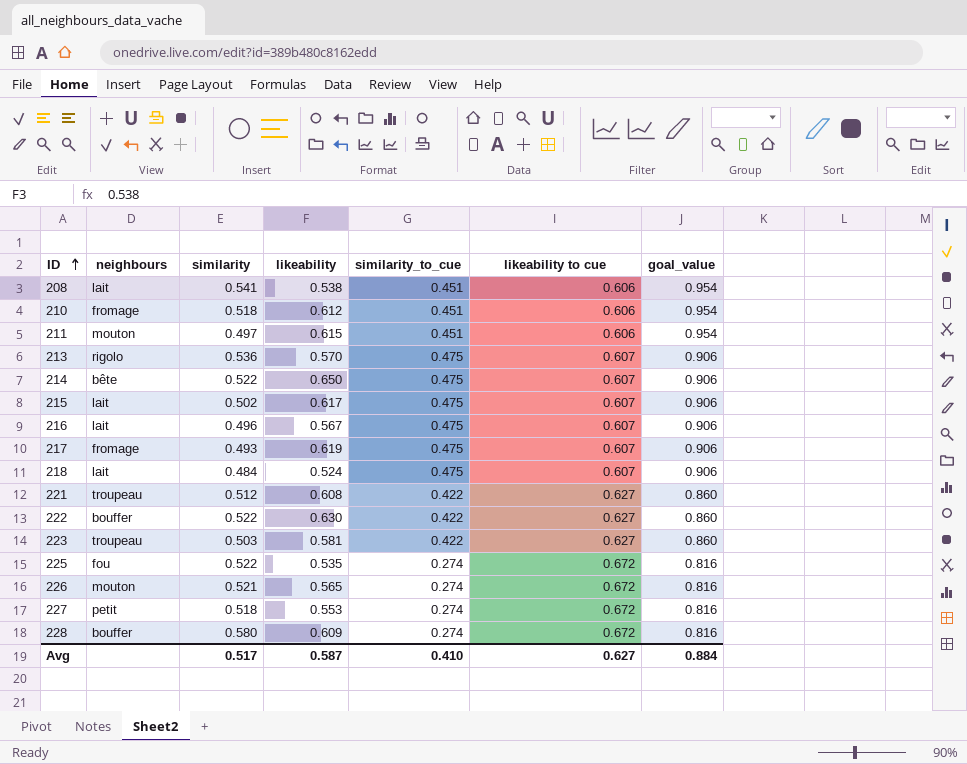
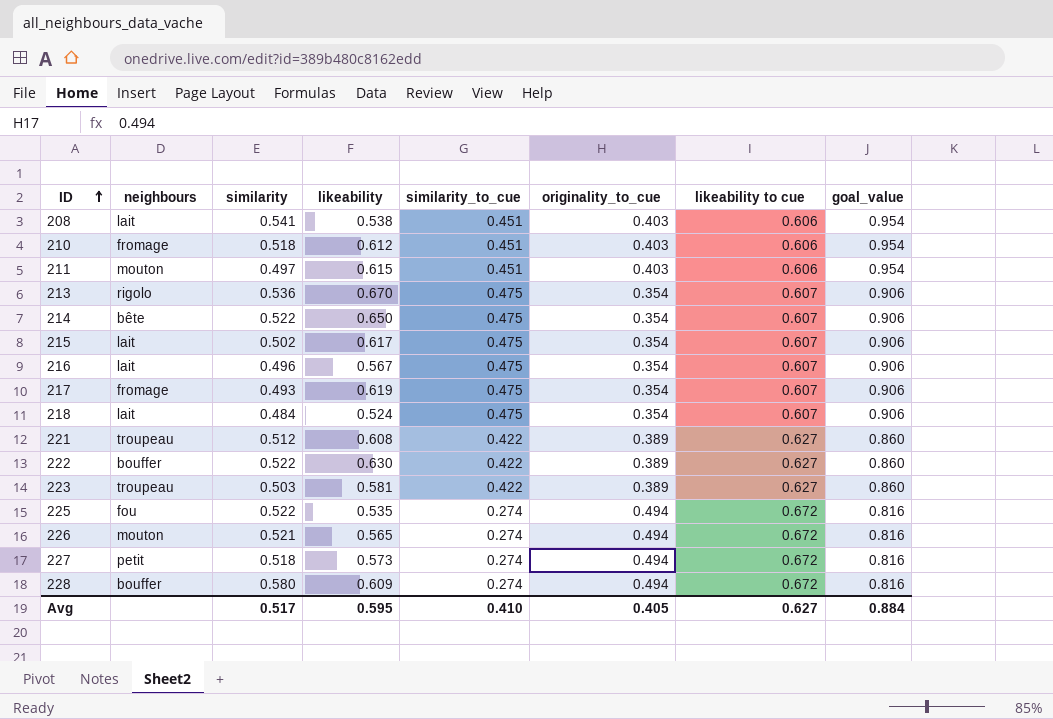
column originality_to_cue | position: none -> 6
213 | likeability: 0.570 -> 0.670
227 | likeability: 0.553 -> 0.573
Avg | likeability: 0.587 -> 0.595

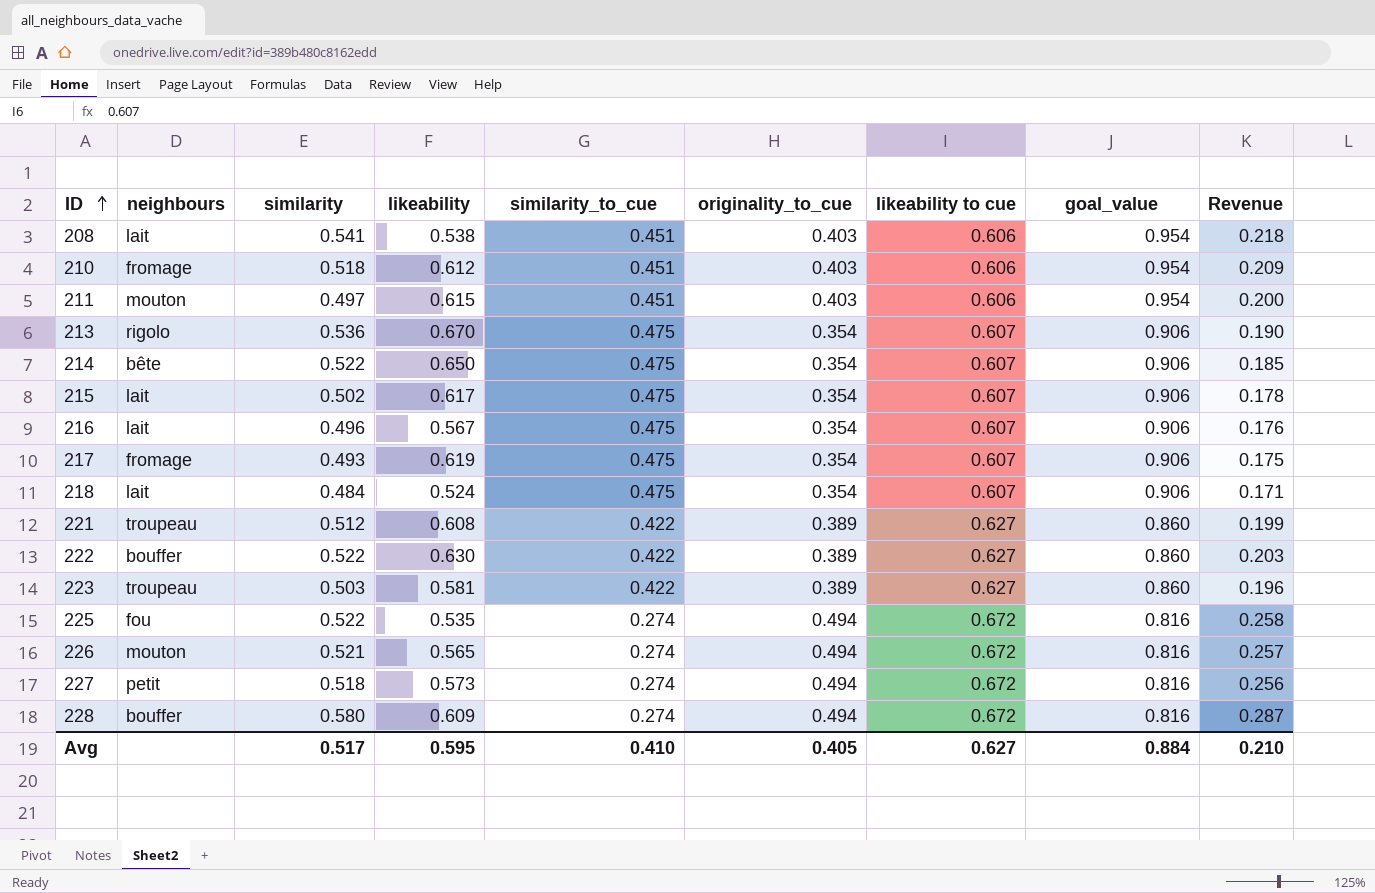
column Revenue | formula: none -> [similarity] * [originality_to_cue]

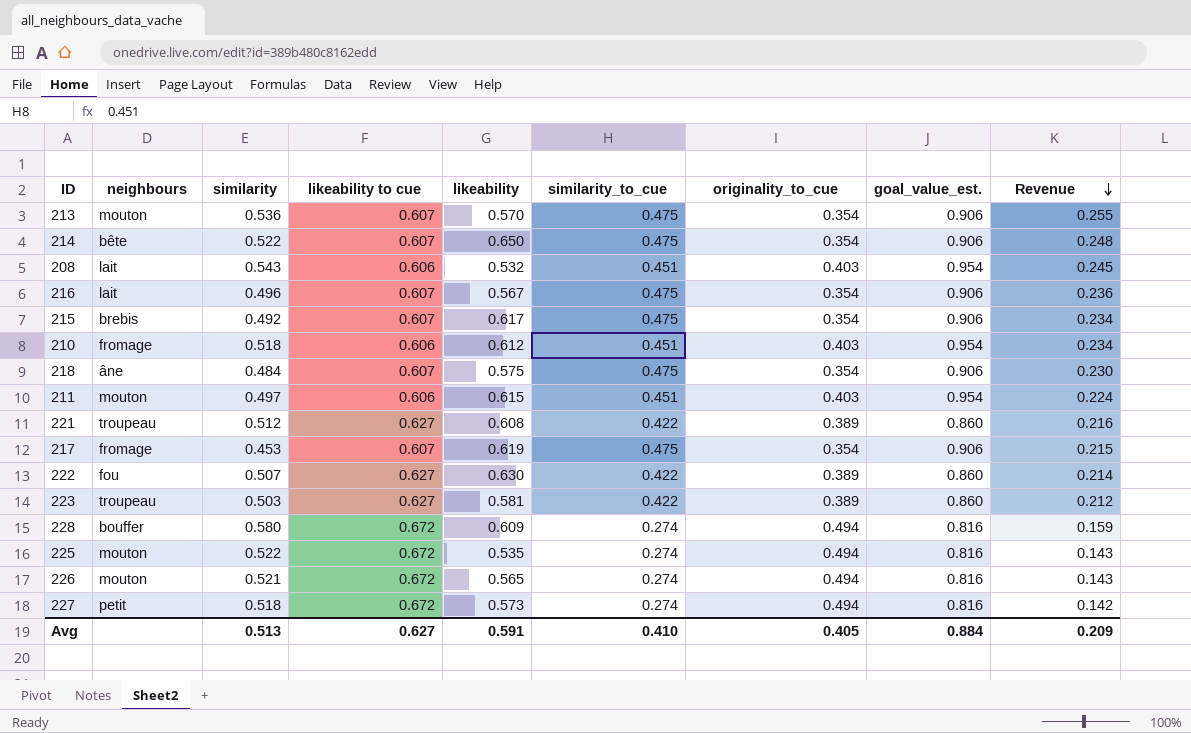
row order: ID ascending -> Revenue descending
column likeability to cue | position: 7 -> 4
column name: goal_value -> goal_value_est.
column Revenue | formula: [similarity] * [originality_to_cue] -> [similarity] * [similarity_to_cue]
213 | neighbours: rigolo -> mouton
213 | likeability: 0.670 -> 0.570
208 | similarity: 0.541 -> 0.543
208 | likeability: 0.538 -> 0.532
215 | neighbours: lait -> brebis
215 | similarity: 0.502 -> 0.492
218 | neighbours: lait -> âne
218 | likeability: 0.524 -> 0.575
217 | similarity: 0.493 -> 0.453
222 | neighbours: bouffer -> fou
222 | similarity: 0.522 -> 0.507
225 | neighbours: fou -> mouton
Avg | similarity: 0.517 -> 0.513
Avg | likeability: 0.595 -> 0.591
Avg | Revenue: 0.210 -> 0.209

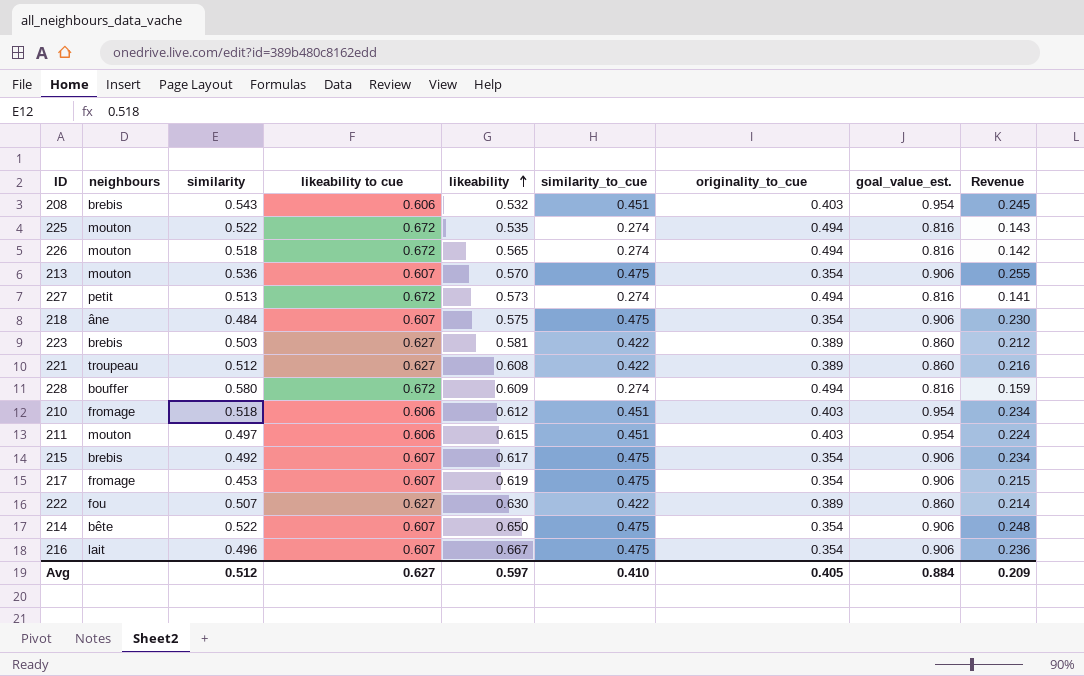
row order: Revenue descending -> likeability ascending
208 | neighbours: lait -> brebis
226 | similarity: 0.521 -> 0.518
226 | Revenue: 0.143 -> 0.142
227 | similarity: 0.518 -> 0.513
227 | Revenue: 0.142 -> 0.141
223 | neighbours: troupeau -> brebis
216 | likeability: 0.567 -> 0.667
Avg | similarity: 0.513 -> 0.512
Avg | likeability: 0.591 -> 0.597

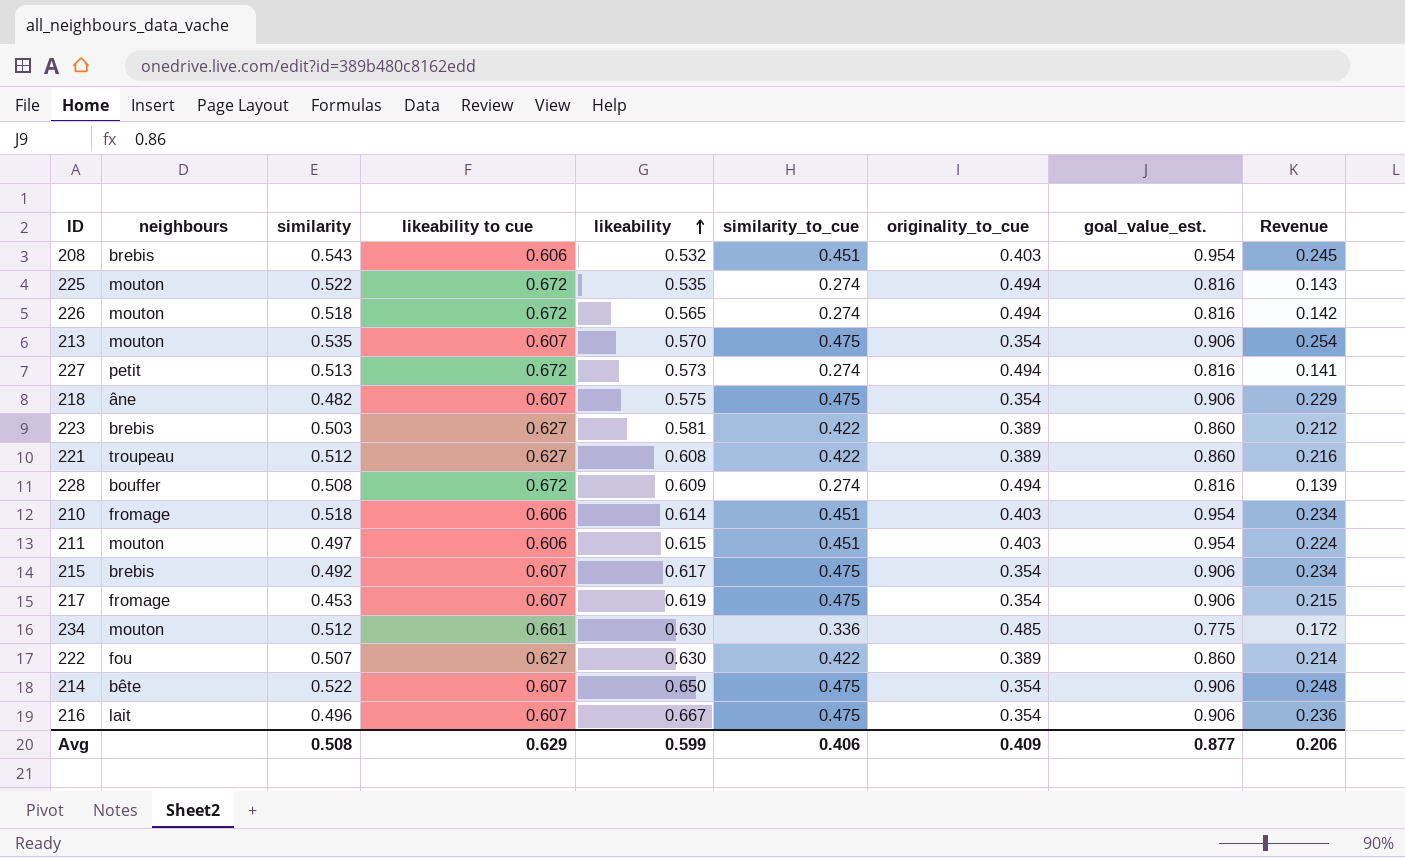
213 | similarity: 0.536 -> 0.535
213 | Revenue: 0.255 -> 0.254
218 | similarity: 0.484 -> 0.482
218 | Revenue: 0.230 -> 0.229
228 | similarity: 0.580 -> 0.508
228 | Revenue: 0.159 -> 0.139
210 | likeability: 0.612 -> 0.614
row 234: none -> mouton | 0.512 | 0.661 | 0.630 | 0.336 | 0.485 | 0.775 | 0.172
Avg | similarity: 0.512 -> 0.508
Avg | likeability to cue: 0.627 -> 0.629
Avg | likeability: 0.597 -> 0.599
Avg | similarity_to_cue: 0.410 -> 0.406
Avg | originality_to_cue: 0.405 -> 0.409
Avg | goal_value_est.: 0.884 -> 0.877
Avg | Revenue: 0.209 -> 0.206

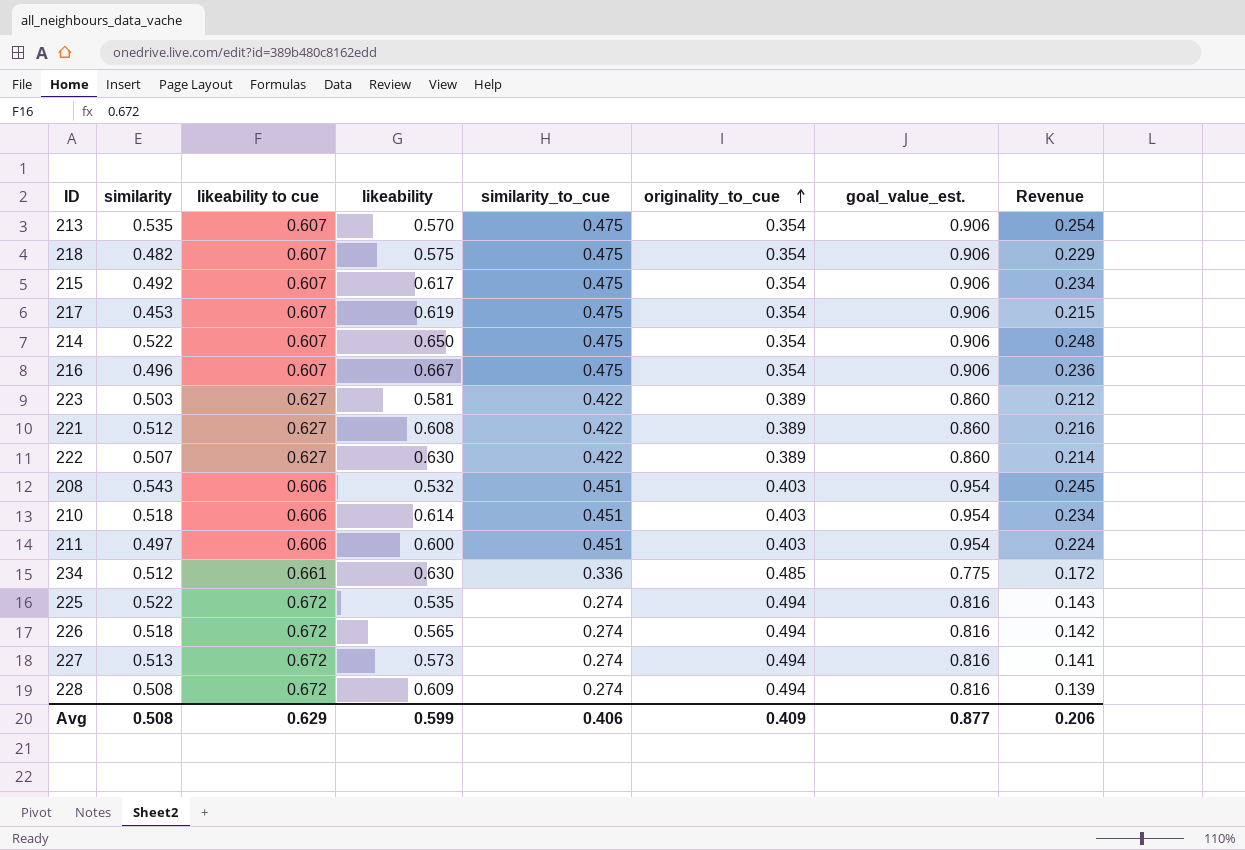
row order: likeability ascending -> originality_to_cue ascending
column neighbours | position: 2 -> none
211 | likeability: 0.615 -> 0.600

